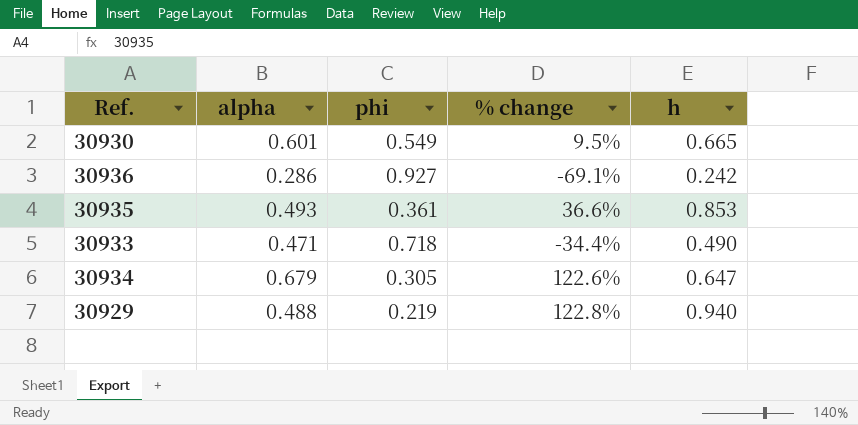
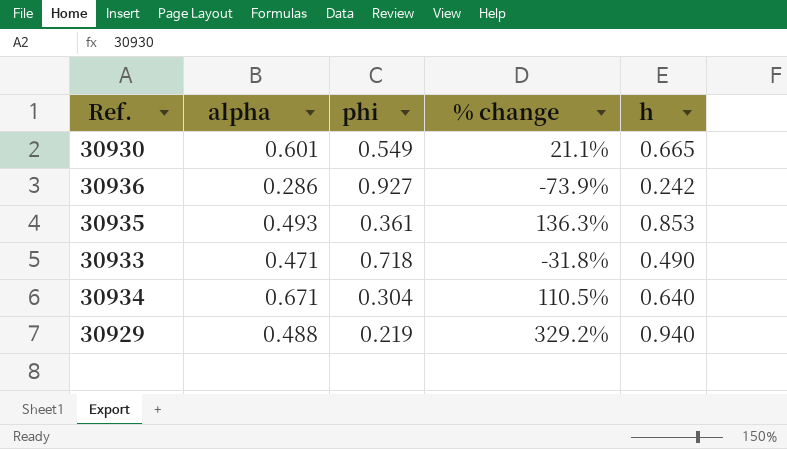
column % change | formula: ([alpha] - [phi]) / [phi] -> ([h] - [phi]) / [phi]
30934 | alpha: 0.679 -> 0.671
30934 | phi: 0.305 -> 0.304
30934 | h: 0.647 -> 0.640

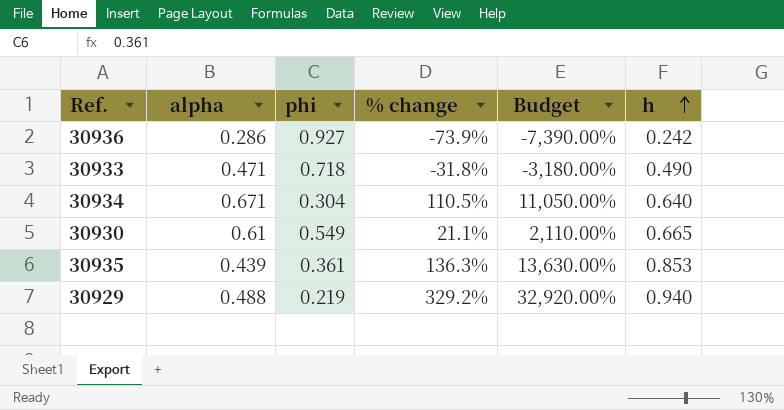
row order: none -> h ascending
column Budget | formula: none -> [% change] * 100
30930 | alpha: 0.601 -> 0.61
30935 | alpha: 0.493 -> 0.439

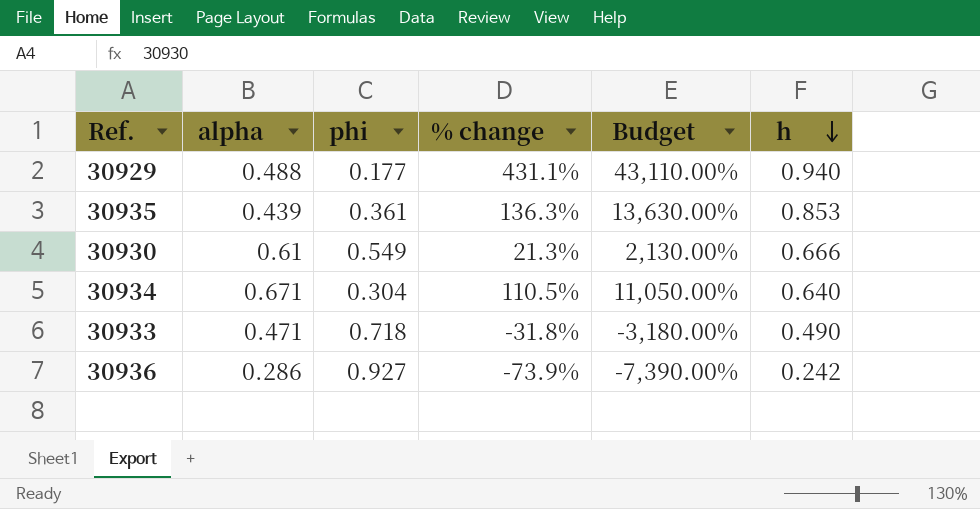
row order: h ascending -> h descending
30929 | phi: 0.219 -> 0.177
30929 | % change: 329.2% -> 431.1%
30929 | Budget: 32,920.00% -> 43,110.00%
30930 | % change: 21.1% -> 21.3%
30930 | Budget: 2,110.00% -> 2,130.00%
30930 | h: 0.665 -> 0.666

